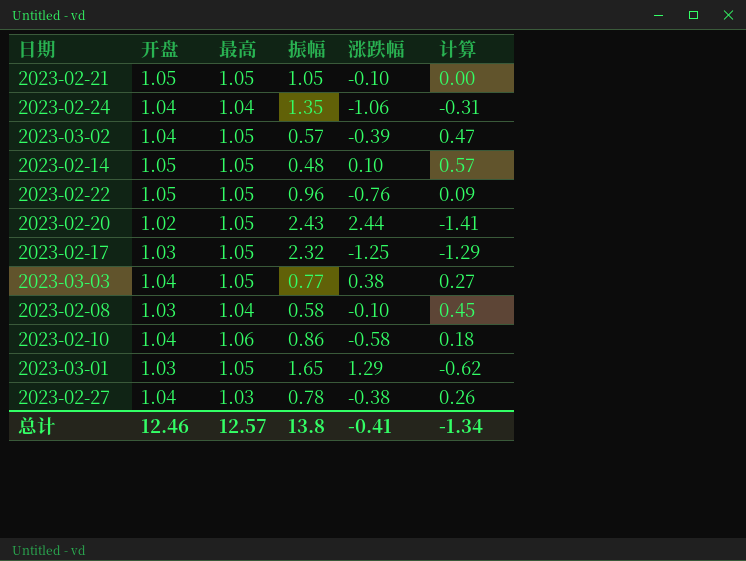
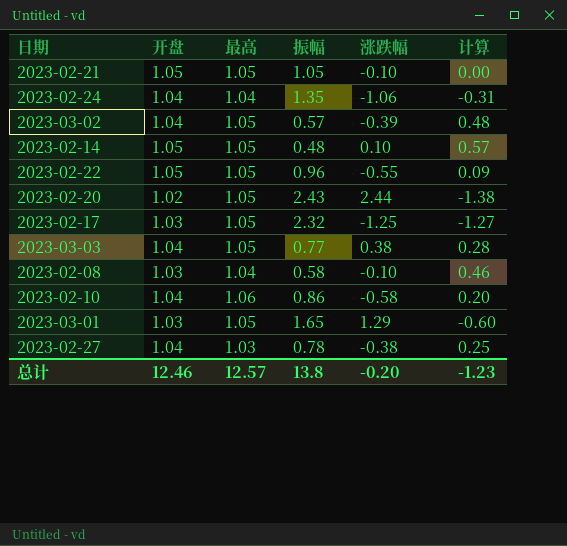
column 计算 | formula: [开盘] - [振幅] -> [最高] - [振幅]
2023-02-22 | 涨跌幅: -0.76 -> -0.55
总计 | 涨跌幅: -0.41 -> -0.20
总计 | 计算: -1.34 -> -1.23

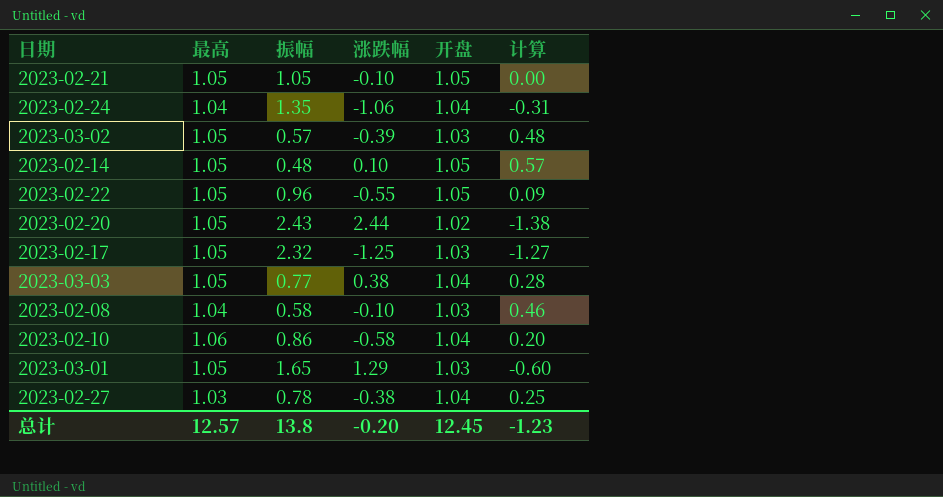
column 开盘 | position: 2 -> 5
2023-03-02 | 开盘: 1.04 -> 1.03
总计 | 开盘: 12.46 -> 12.45

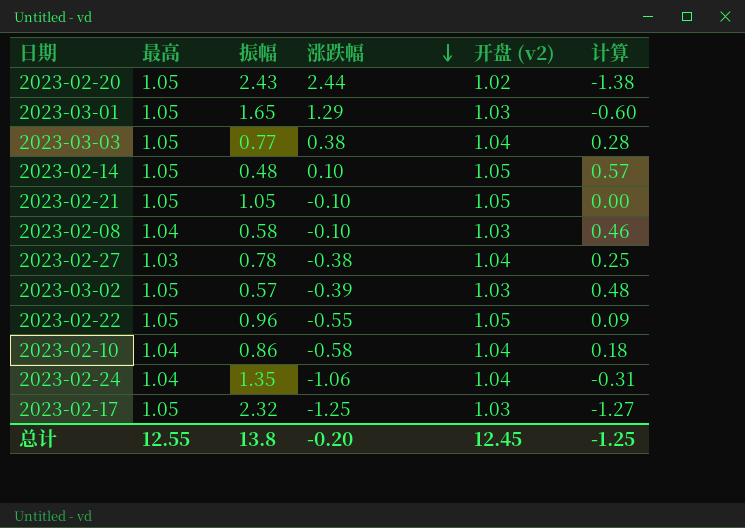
row order: none -> 涨跌幅 descending
column name: 开盘 -> 开盘 (v2)
2023-02-10 | 最高: 1.06 -> 1.04
2023-02-10 | 计算: 0.20 -> 0.18
总计 | 最高: 12.57 -> 12.55
总计 | 计算: -1.23 -> -1.25

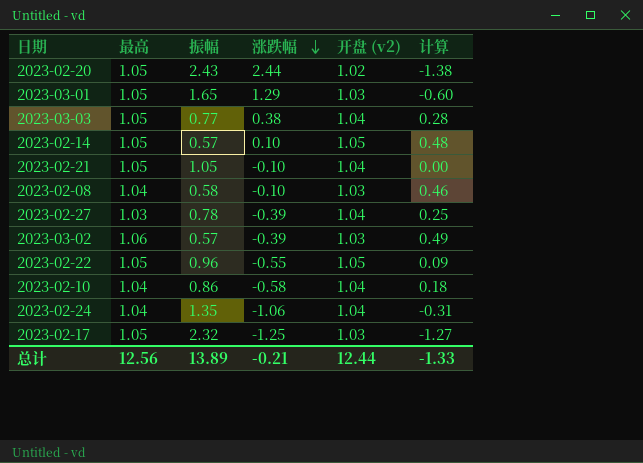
2023-02-14 | 振幅: 0.48 -> 0.57
2023-02-14 | 计算: 0.57 -> 0.48
2023-02-21 | 开盘 (v2): 1.05 -> 1.04
2023-02-27 | 涨跌幅: -0.38 -> -0.39
2023-03-02 | 最高: 1.05 -> 1.06
2023-03-02 | 计算: 0.48 -> 0.49
总计 | 最高: 12.55 -> 12.56
总计 | 振幅: 13.8 -> 13.89
总计 | 涨跌幅: -0.20 -> -0.21
总计 | 开盘 (v2): 12.45 -> 12.44
总计 | 计算: -1.25 -> -1.33

